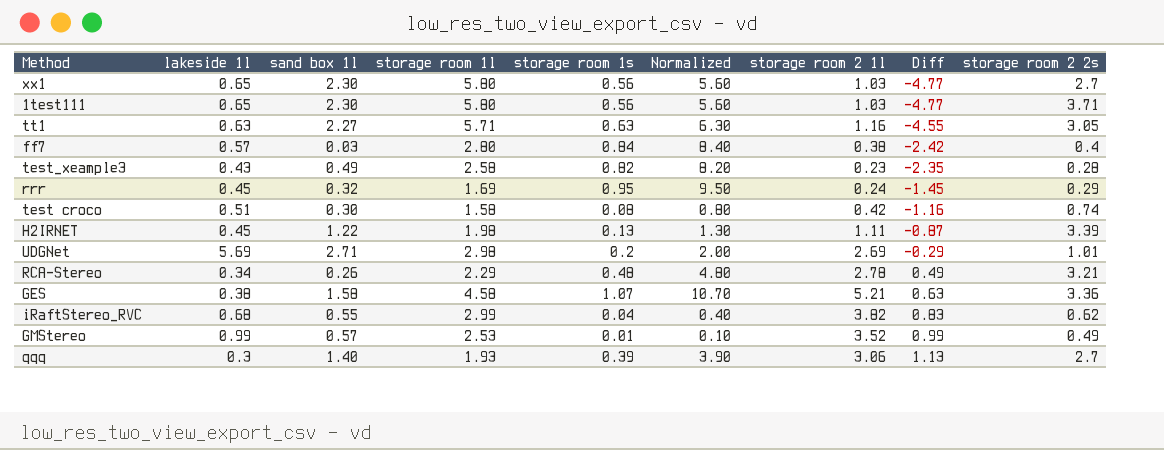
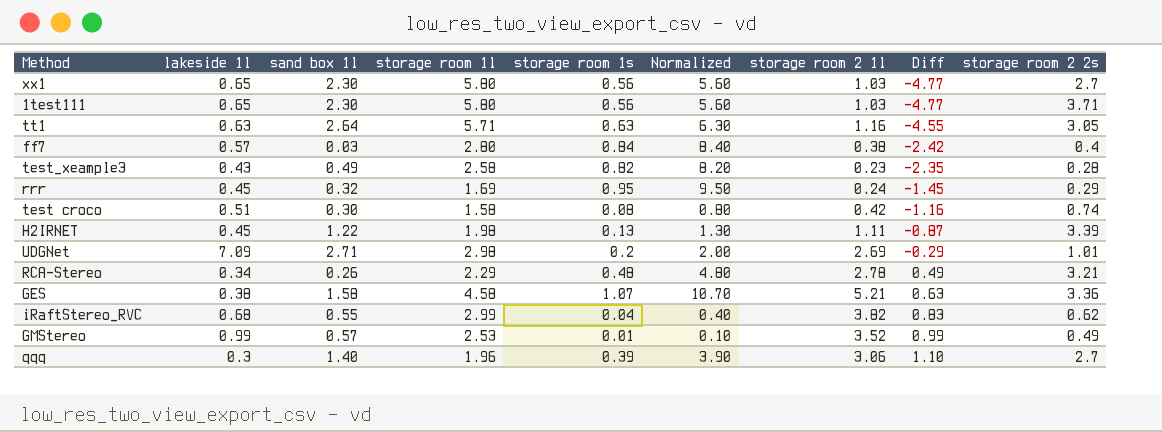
tt1 | sand box 1l: 2.27 -> 2.64
UDGNet | lakeside 1l: 5.69 -> 7.09
qqq | storage room 1l: 1.93 -> 1.96
qqq | Diff: 1.13 -> 1.10

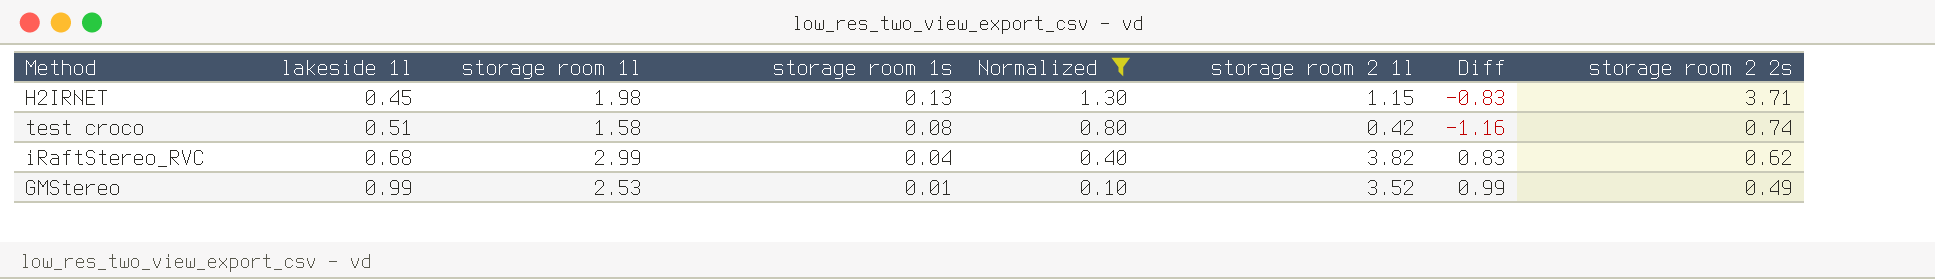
filter: none -> Normalized <= 1.30
row order: Diff ascending -> lakeside 1l ascending
column sand box 1l | position: 3 -> none
H2IRNET | storage room 2 1l: 1.11 -> 1.15
H2IRNET | Diff: -0.87 -> -0.83
H2IRNET | storage room 2 2s: 3.39 -> 3.71

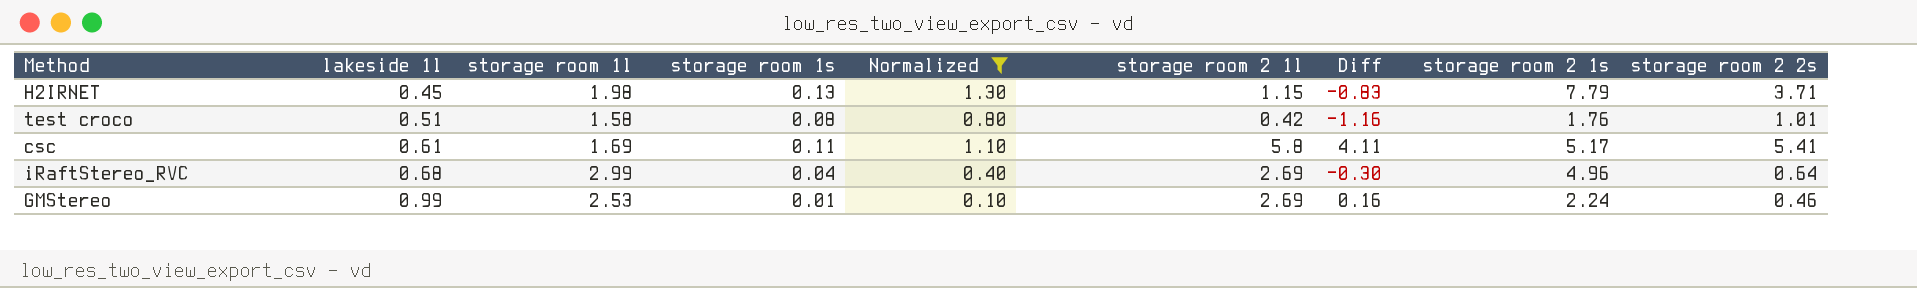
column storage room 2 1s | position: none -> 8
test croco | storage room 2 2s: 0.74 -> 1.01
row csc: none -> 0.61 | 1.69 | 0.11 | 1.10 | 5.8 | 4.11 | 5.17 | 5.41
iRaftStereo_RVC | storage room 2 1l: 3.82 -> 2.69
iRaftStereo_RVC | Diff: 0.83 -> -0.30
iRaftStereo_RVC | storage room 2 2s: 0.62 -> 0.64
GMStereo | storage room 2 1l: 3.52 -> 2.69
GMStereo | Diff: 0.99 -> 0.16
GMStereo | storage room 2 2s: 0.49 -> 0.46

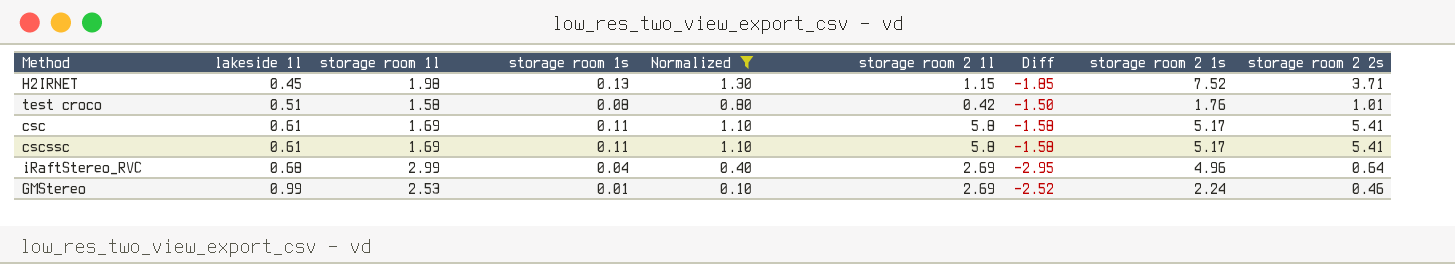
column Diff | formula: [storage room 2 1l] - [storage room 1l] -> [storage room 1s] - [storage room 1l]
H2IRNET | storage room 2 1s: 7.79 -> 7.52
row cscssc: none -> 0.61 | 1.69 | 0.11 | 1.10 | 5.8 | -1.58 | 5.17 | 5.41

